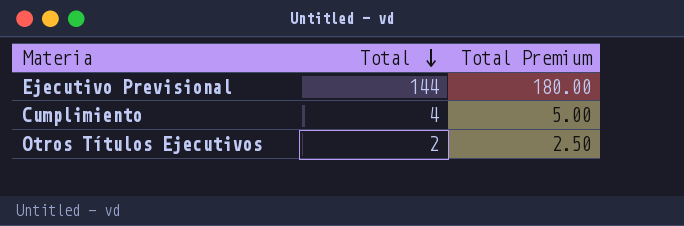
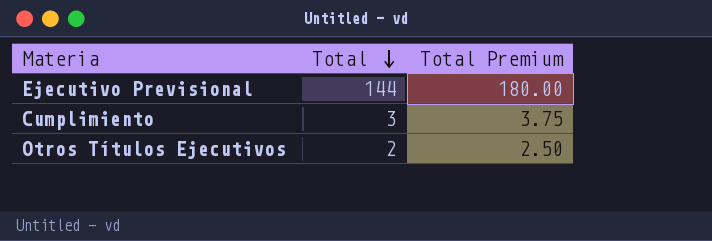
Cumplimiento | Total: 4 -> 3
Cumplimiento | Total Premium: 5.00 -> 3.75

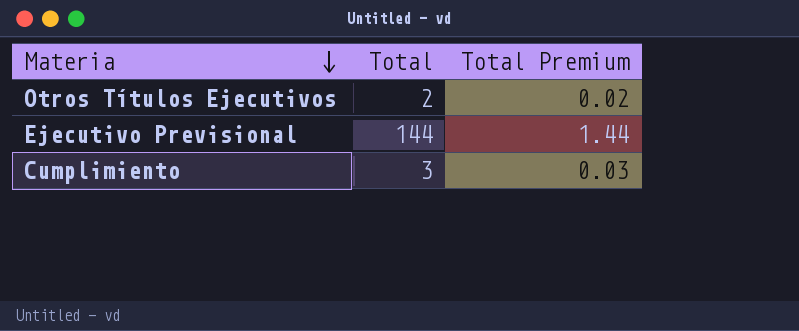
row order: Total descending -> Materia descending
column Total Premium | formula: [Total] * 1.25 -> [Total] * 0.01

